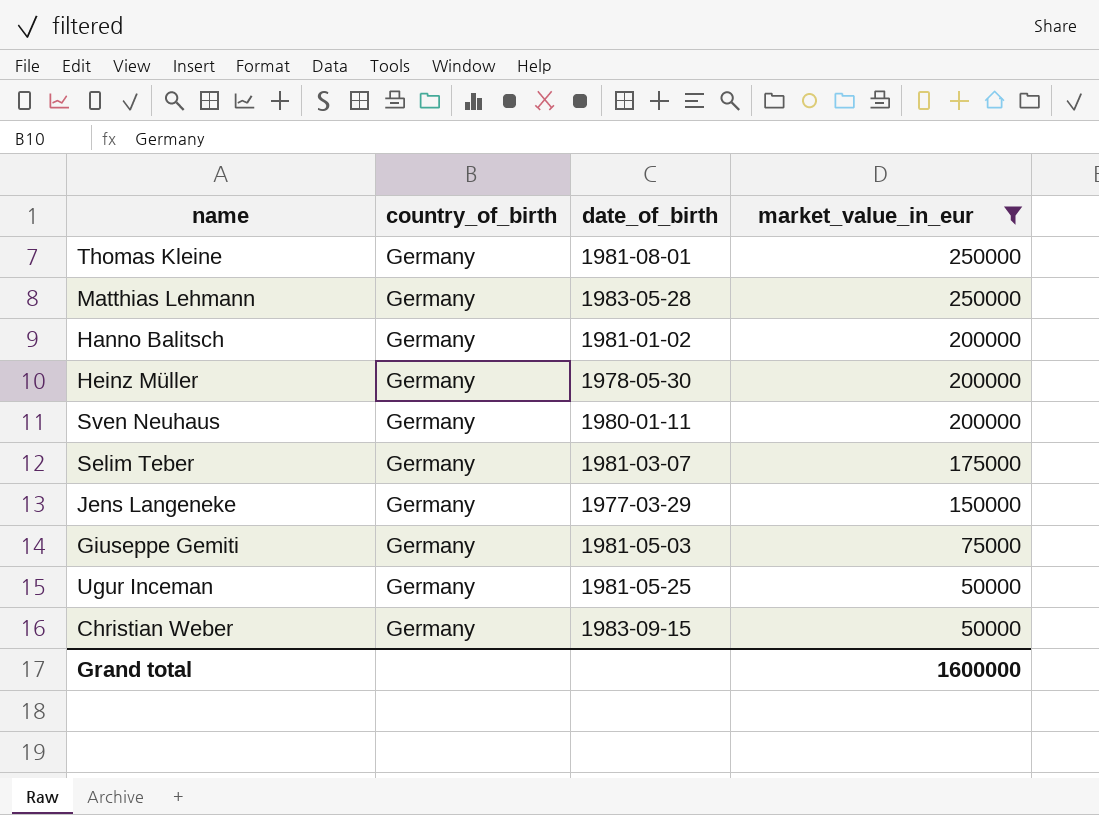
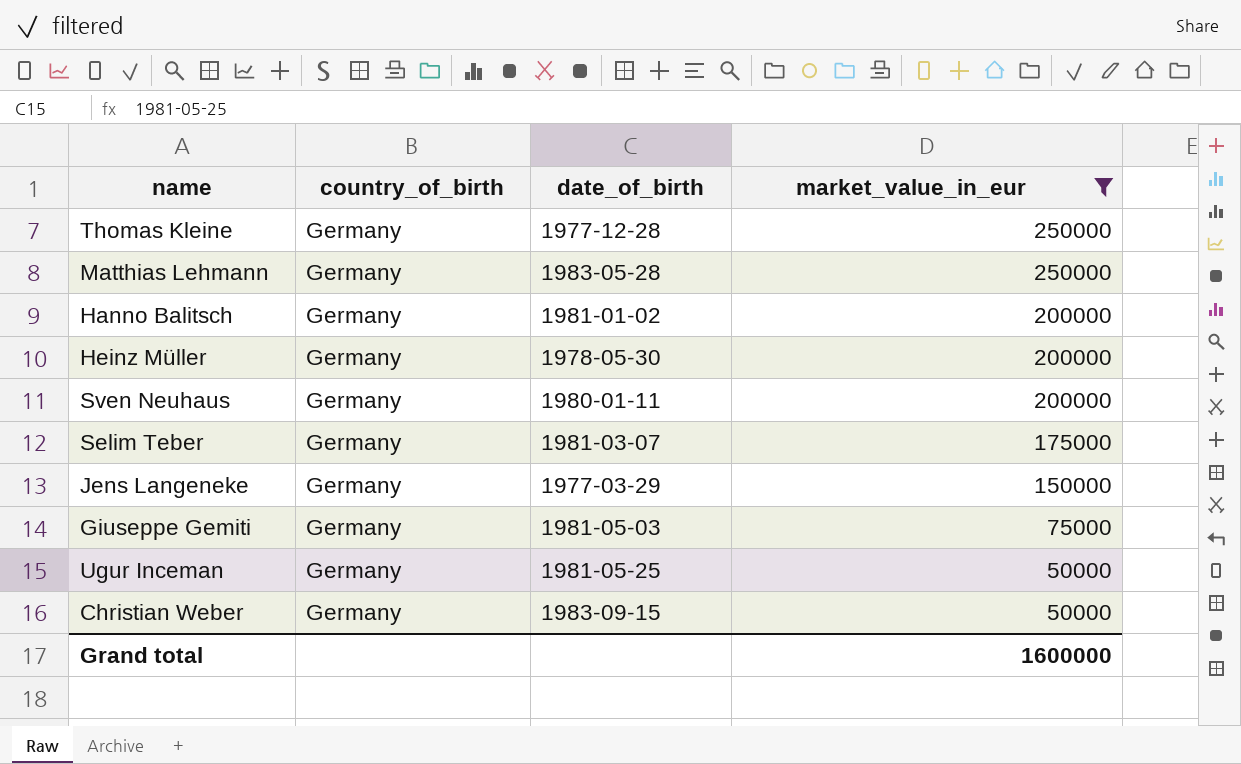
Thomas Kleine | date_of_birth: 1981-08-01 -> 1977-12-28

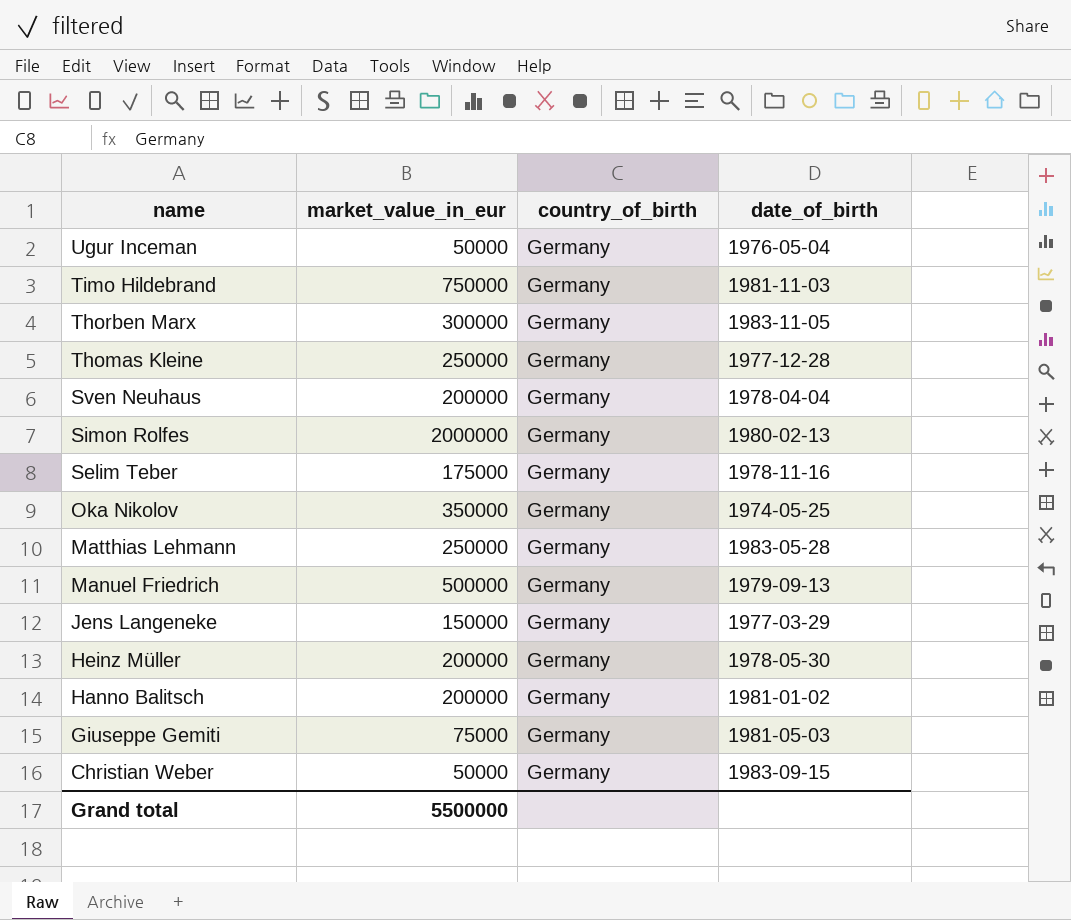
filter: market_value_in_eur <= 250000 -> none
row order: market_value_in_eur descending -> name descending
column market_value_in_eur | position: 4 -> 2
Ugur Inceman | date_of_birth: 1981-05-25 -> 1976-05-04
Sven Neuhaus | date_of_birth: 1980-01-11 -> 1978-04-04
Selim Teber | date_of_birth: 1981-03-07 -> 1978-11-16
Grand total | market_value_in_eur: 1600000 -> 5500000

